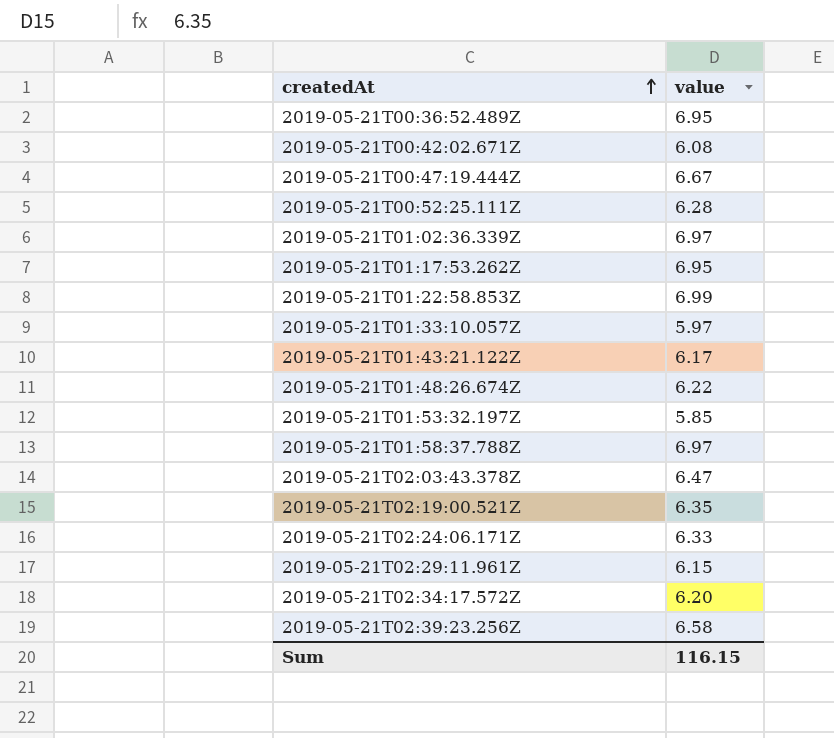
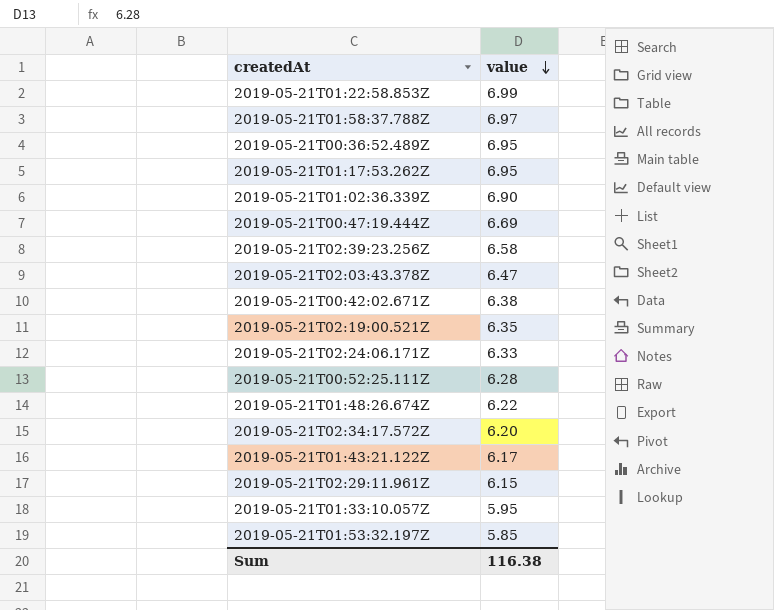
row order: createdAt ascending -> value descending
2019-05-21T01:02:36.339Z | value: 6.97 -> 6.90
2019-05-21T00:47:19.444Z | value: 6.67 -> 6.69
2019-05-21T00:42:02.671Z | value: 6.08 -> 6.38
2019-05-21T01:33:10.057Z | value: 5.97 -> 5.95
Sum | value: 116.15 -> 116.38

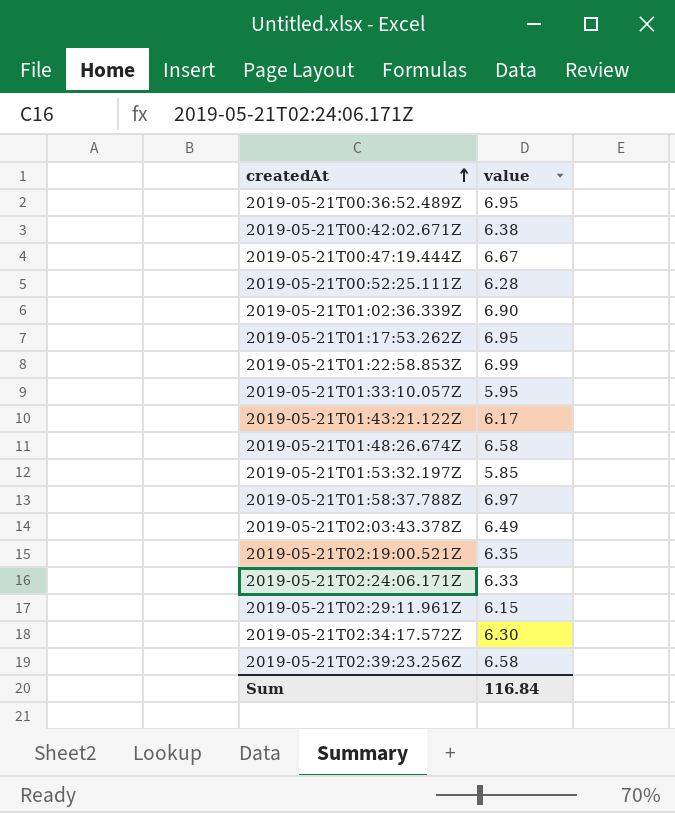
row order: value descending -> createdAt ascending
2019-05-21T00:47:19.444Z | value: 6.69 -> 6.67
2019-05-21T01:48:26.674Z | value: 6.22 -> 6.58
2019-05-21T02:03:43.378Z | value: 6.47 -> 6.49
2019-05-21T02:34:17.572Z | value: 6.20 -> 6.30
Sum | value: 116.38 -> 116.84

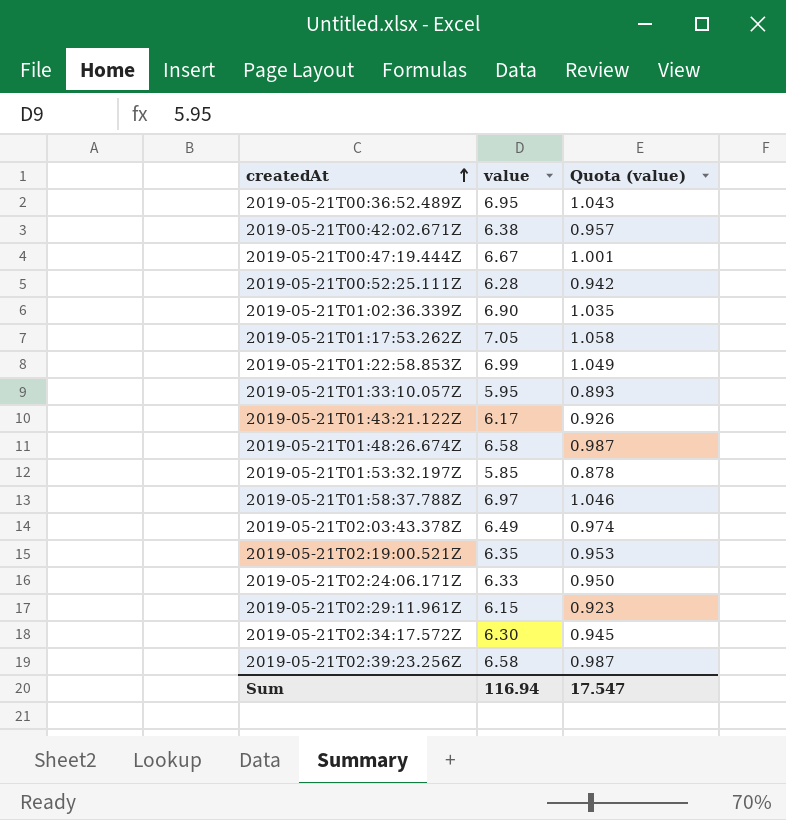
column Quota (value) | formula: none -> [value] * 0.15
2019-05-21T01:17:53.262Z | value: 6.95 -> 7.05
Sum | value: 116.84 -> 116.94

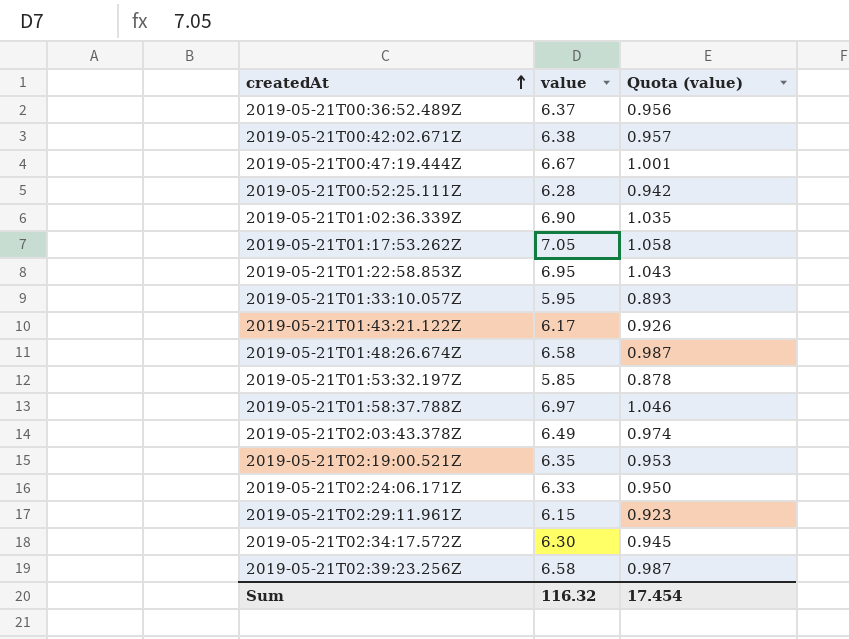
2019-05-21T00:36:52.489Z | value: 6.95 -> 6.37
2019-05-21T00:36:52.489Z | Quota (value): 1.043 -> 0.956
2019-05-21T01:22:58.853Z | value: 6.99 -> 6.95
2019-05-21T01:22:58.853Z | Quota (value): 1.049 -> 1.043
Sum | value: 116.94 -> 116.32
Sum | Quota (value): 17.547 -> 17.454

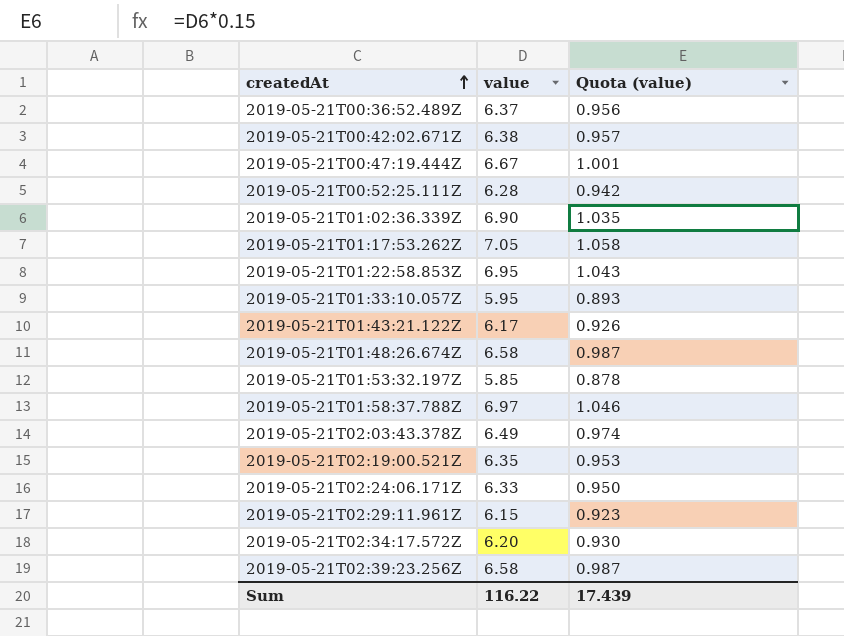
2019-05-21T02:34:17.572Z | value: 6.30 -> 6.20
2019-05-21T02:34:17.572Z | Quota (value): 0.945 -> 0.930
Sum | value: 116.32 -> 116.22
Sum | Quota (value): 17.454 -> 17.439

